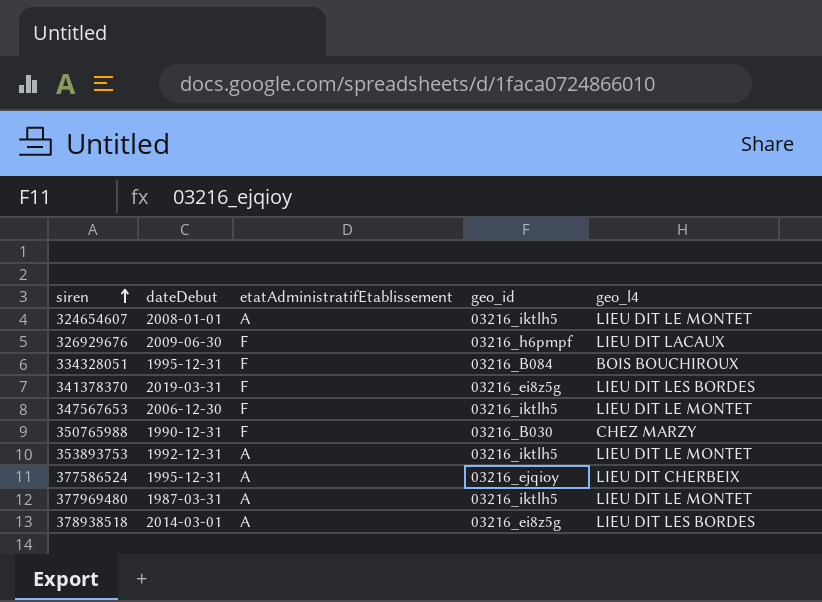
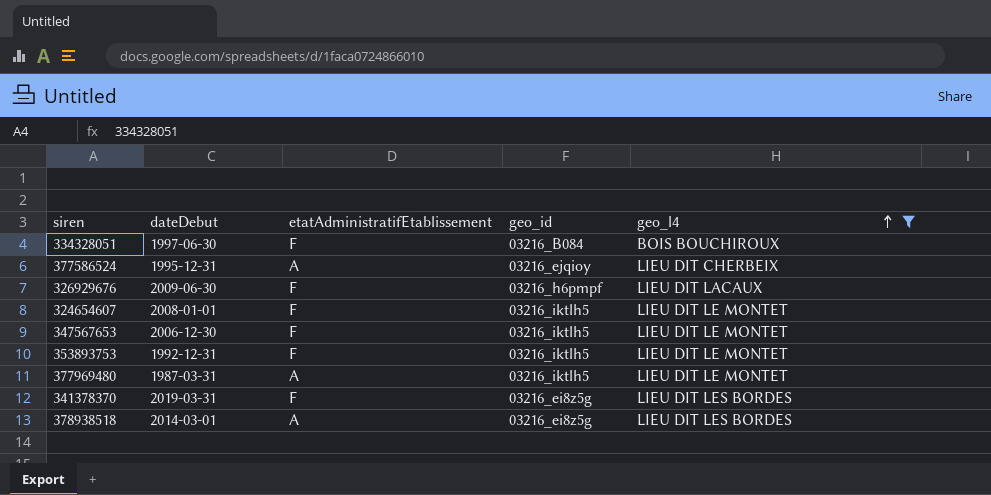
filter: none -> geo_l4 != CHEZ MARZY
row order: siren ascending -> geo_l4 ascending
334328051 | dateDebut: 1995-12-31 -> 1997-06-30
324654607 | etatAdministratifEtablissement: A -> F
353893753 | etatAdministratifEtablissement: A -> F

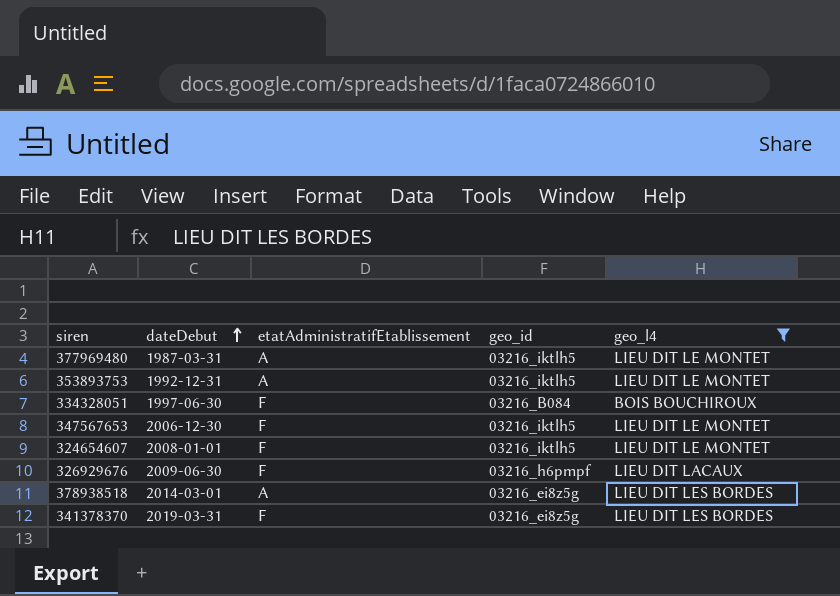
row order: geo_l4 ascending -> dateDebut ascending
row 377586524: 1995-12-31 | A | 03216_ejqioy | LIEU DIT CHERBEIX -> none
353893753 | etatAdministratifEtablissement: F -> A

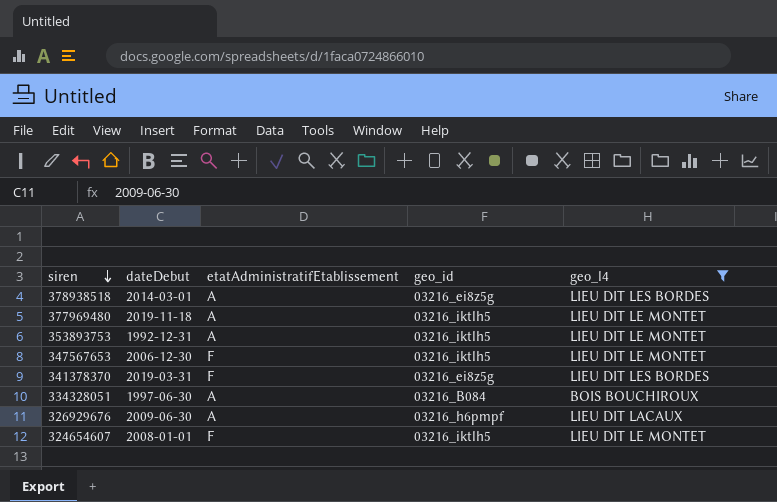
row order: dateDebut ascending -> siren descending
377969480 | dateDebut: 1987-03-31 -> 2019-11-18
334328051 | etatAdministratifEtablissement: F -> A
326929676 | etatAdministratifEtablissement: F -> A

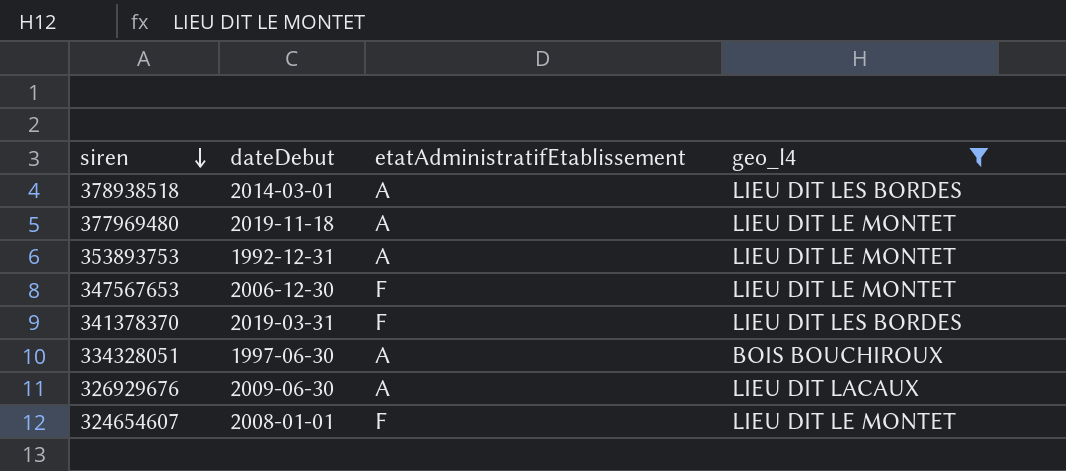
column geo_id | position: 4 -> none

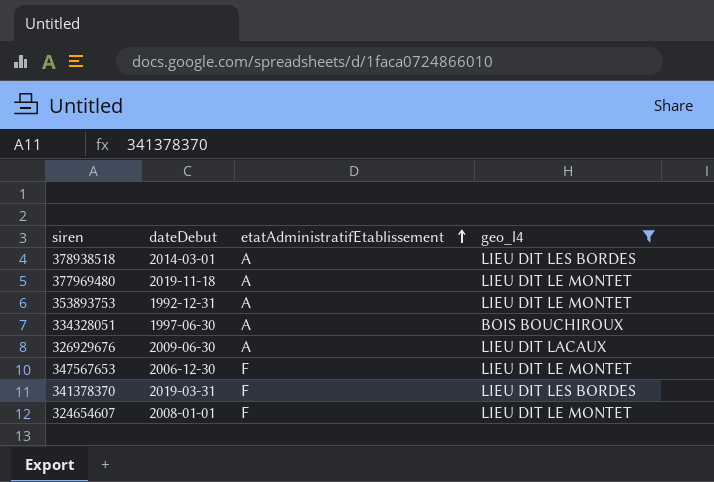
row order: siren descending -> etatAdministratifEtablissement ascending

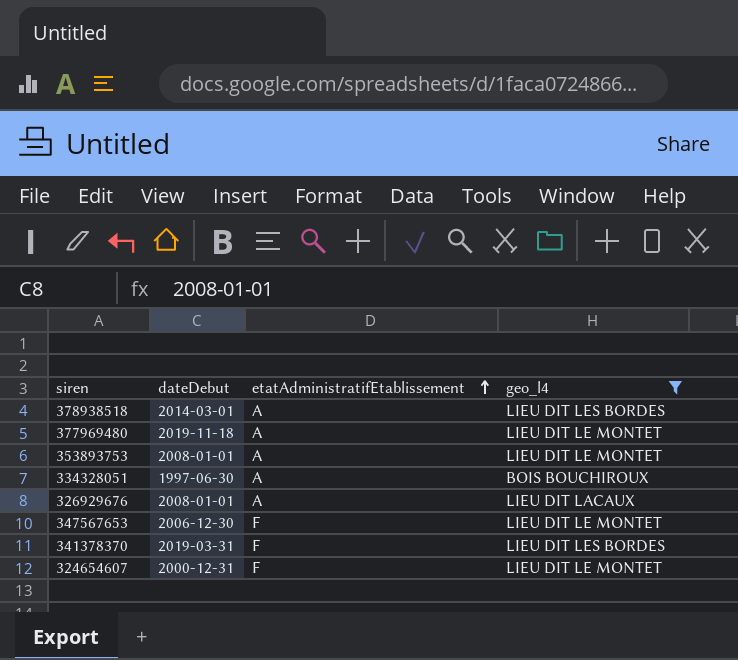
353893753 | dateDebut: 1992-12-31 -> 2008-01-01
326929676 | dateDebut: 2009-06-30 -> 2008-01-01
324654607 | dateDebut: 2008-01-01 -> 2000-12-31

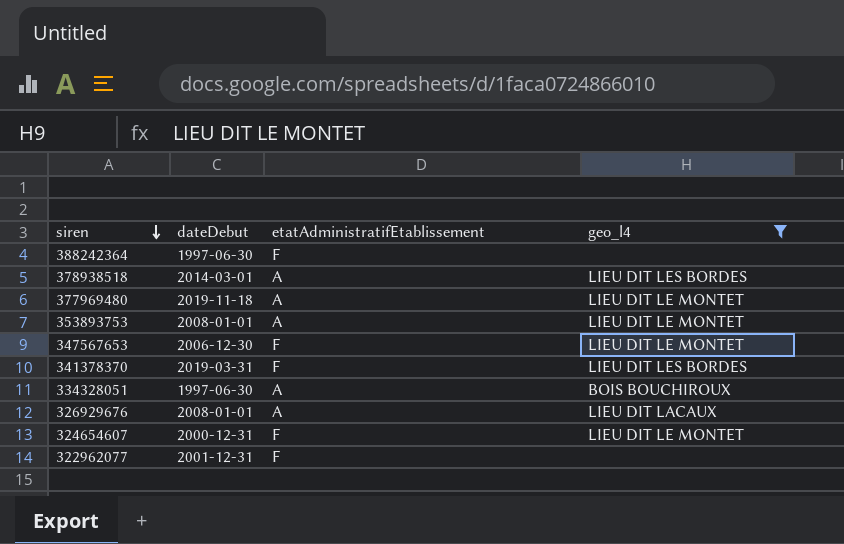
row order: etatAdministratifEtablissement ascending -> siren descending
row 388242364: none -> 1997-06-30 | F | none
row 322962077: none -> 2001-12-31 | F | none

